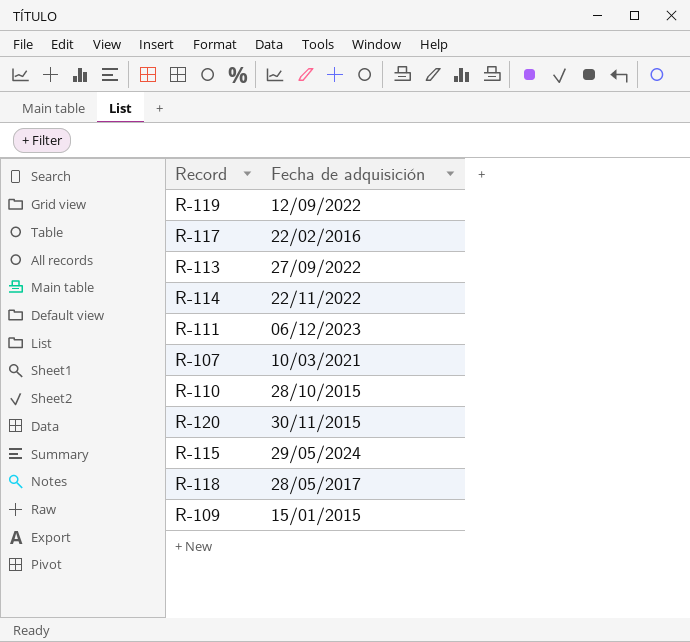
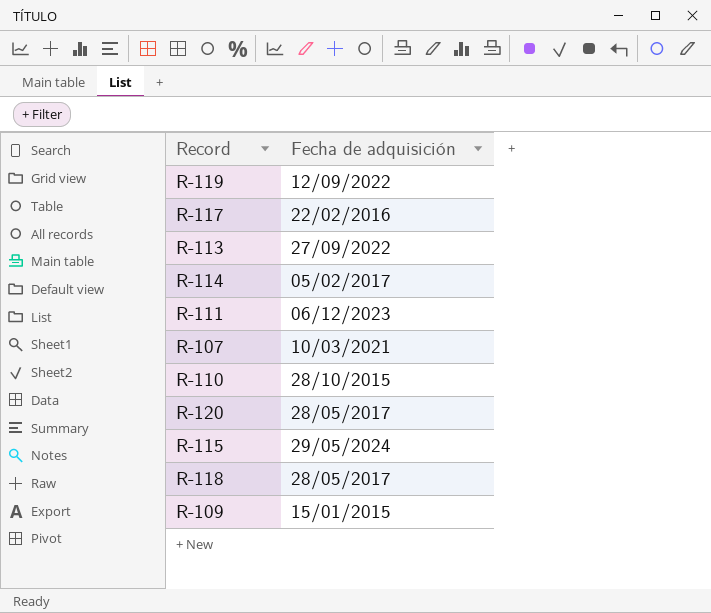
R-114 | Fecha de adquisición: 22/11/2022 -> 05/02/2017
R-120 | Fecha de adquisición: 30/11/2015 -> 28/05/2017

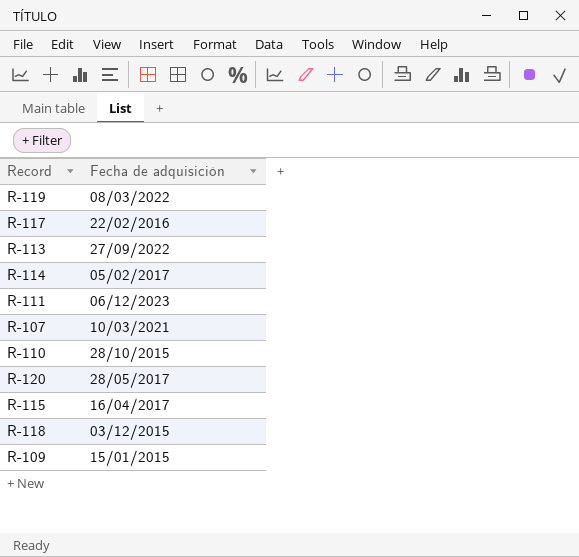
R-119 | Fecha de adquisición: 12/09/2022 -> 08/03/2022
R-115 | Fecha de adquisición: 29/05/2024 -> 16/04/2017
R-118 | Fecha de adquisición: 28/05/2017 -> 03/12/2015

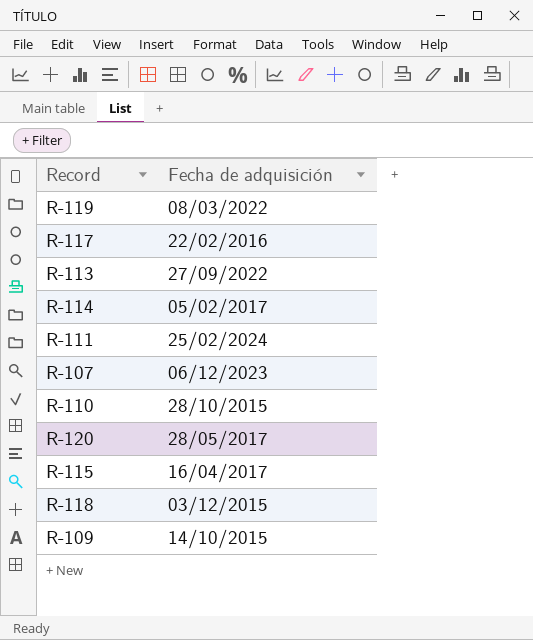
R-111 | Fecha de adquisición: 06/12/2023 -> 25/02/2024
R-107 | Fecha de adquisición: 10/03/2021 -> 06/12/2023
R-109 | Fecha de adquisición: 15/01/2015 -> 14/10/2015

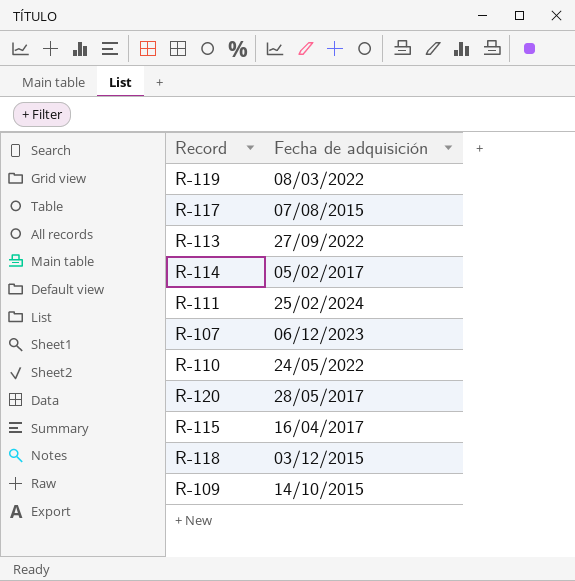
R-117 | Fecha de adquisición: 22/02/2016 -> 07/08/2015
R-110 | Fecha de adquisición: 28/10/2015 -> 24/05/2022

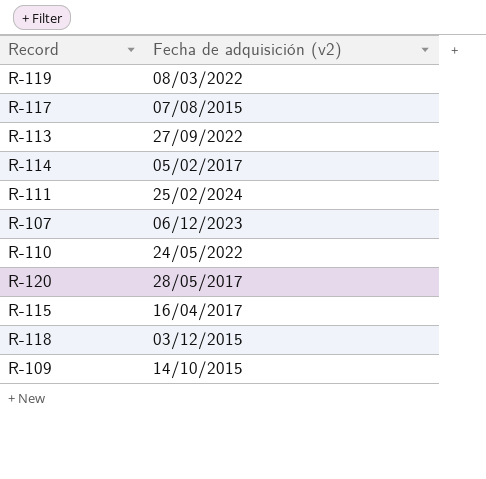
column name: Fecha de adquisición -> Fecha de adquisición (v2)

